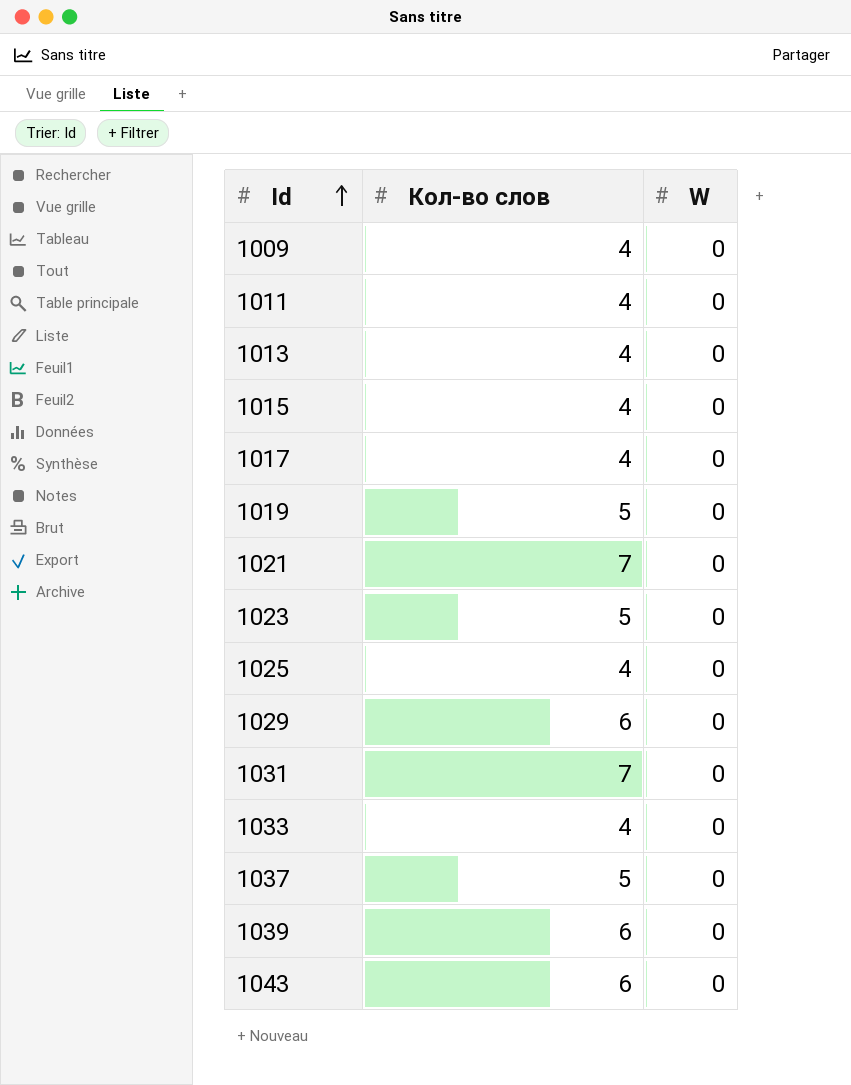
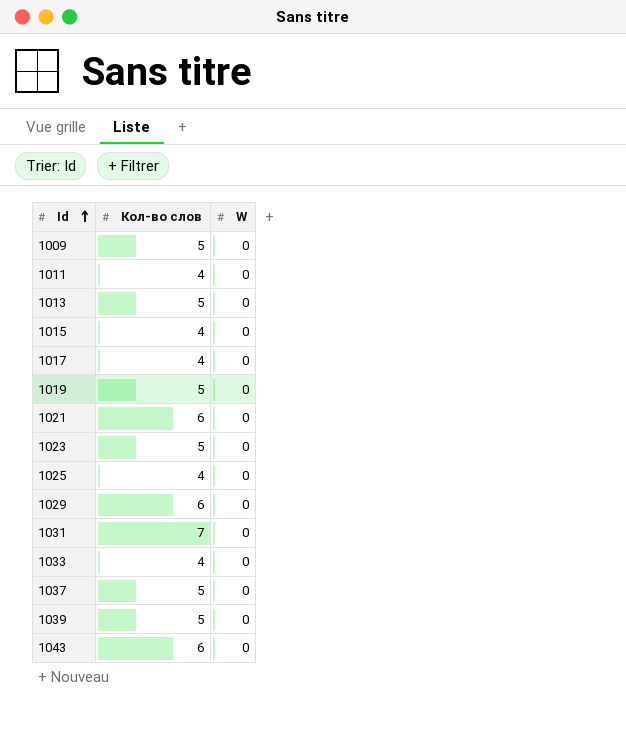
1009 | Кол-во слов: 4 -> 5
1013 | Кол-во слов: 4 -> 5
1021 | Кол-во слов: 7 -> 6
1039 | Кол-во слов: 6 -> 5

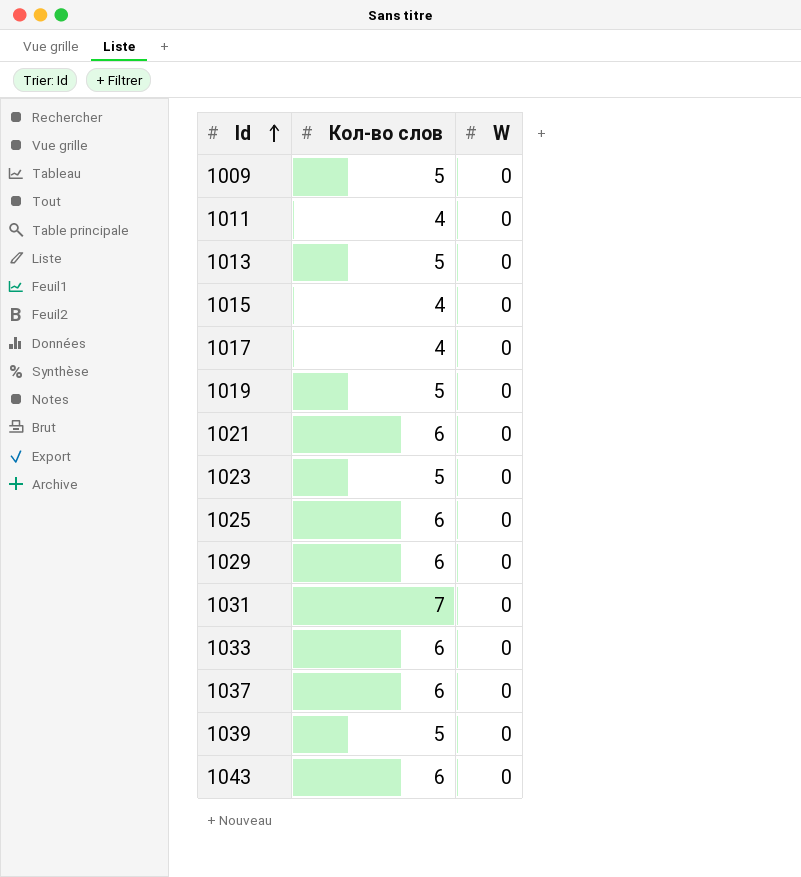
1025 | Кол-во слов: 4 -> 6
1033 | Кол-во слов: 4 -> 6
1037 | Кол-во слов: 5 -> 6

